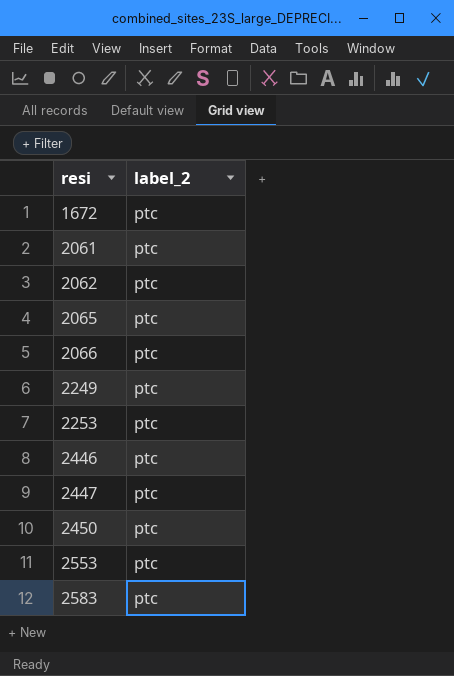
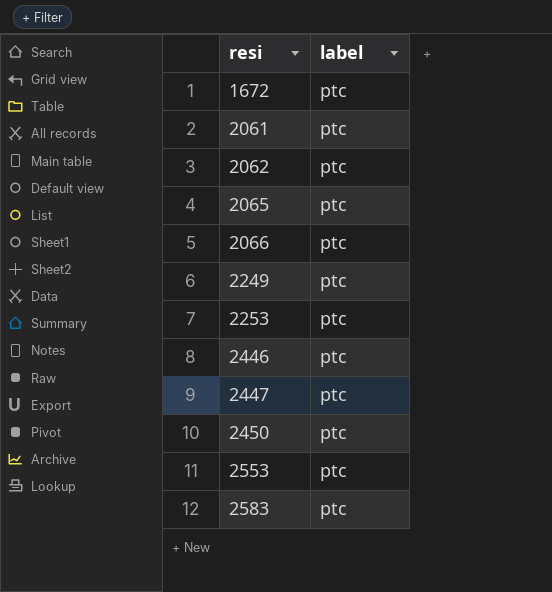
column name: label_2 -> label

